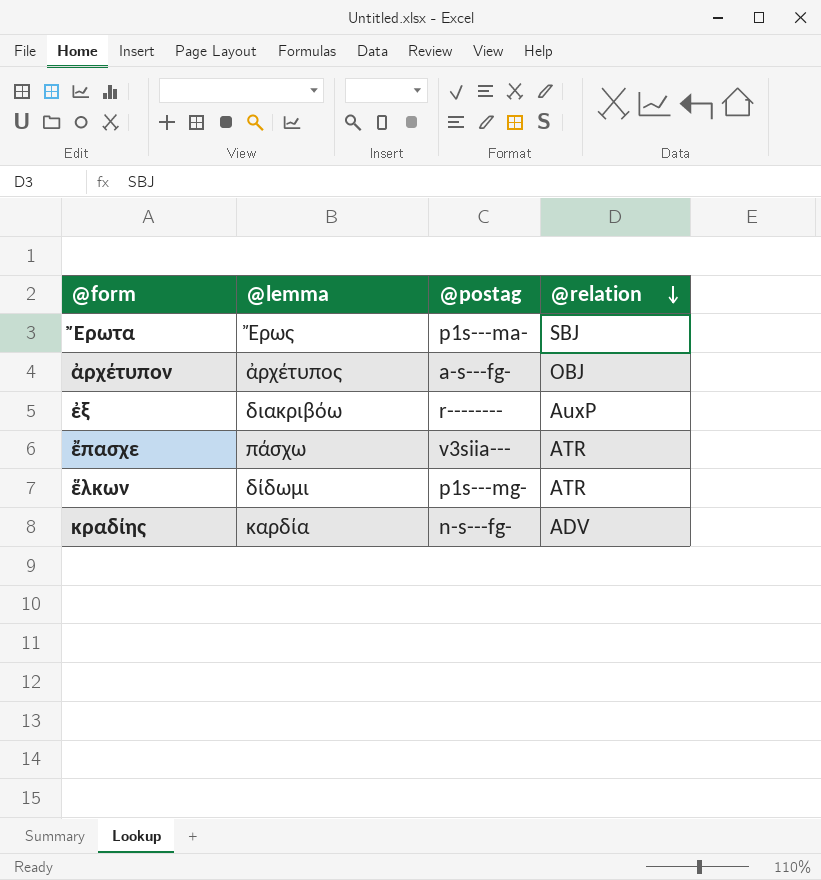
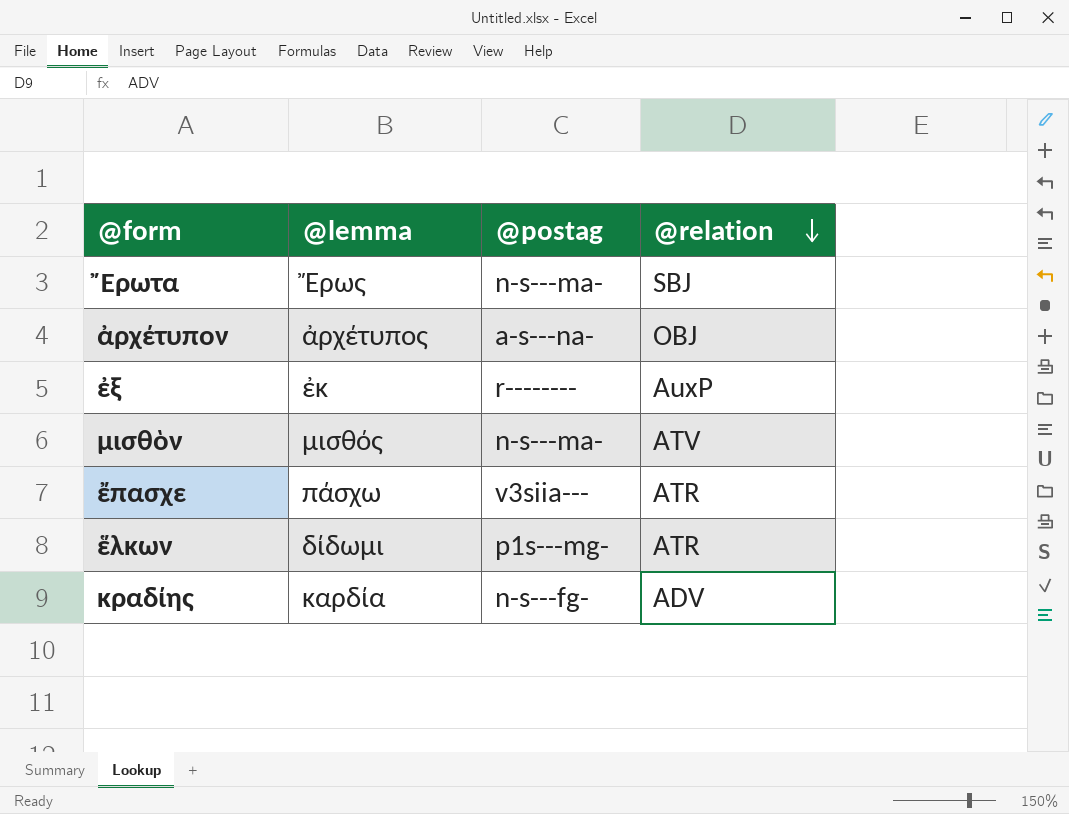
Ἔρωτα | @postag: p1s---ma- -> n-s---ma-
ἀρχέτυπον | @postag: a-s---fg- -> a-s---na-
ἐξ | @lemma: διακριβόω -> ἐκ
row μισθὸν: none -> μισθός | n-s---ma- | ATV

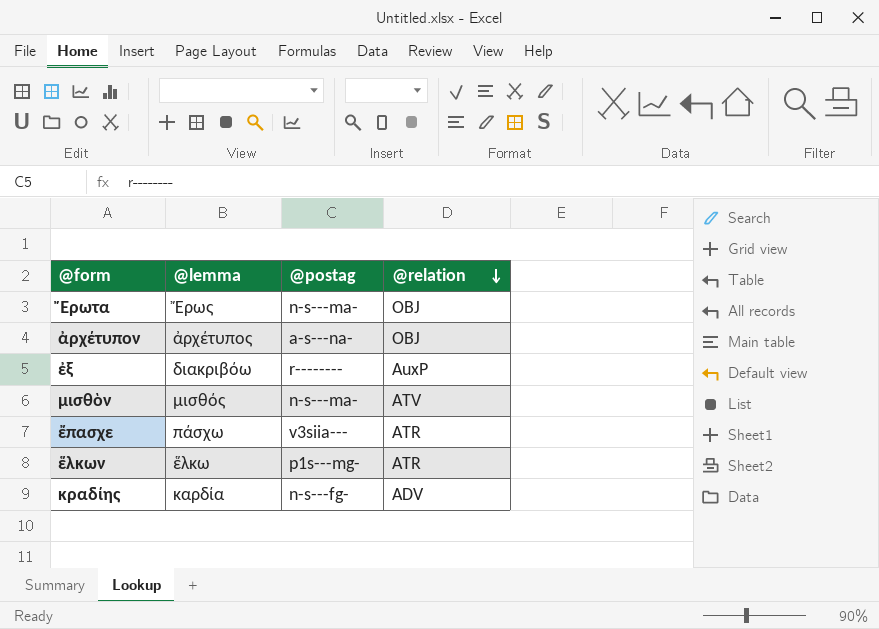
Ἔρωτα | @relation: SBJ -> OBJ
ἐξ | @lemma: ἐκ -> διακριβόω
ἕλκων | @lemma: δίδωμι -> ἕλκω

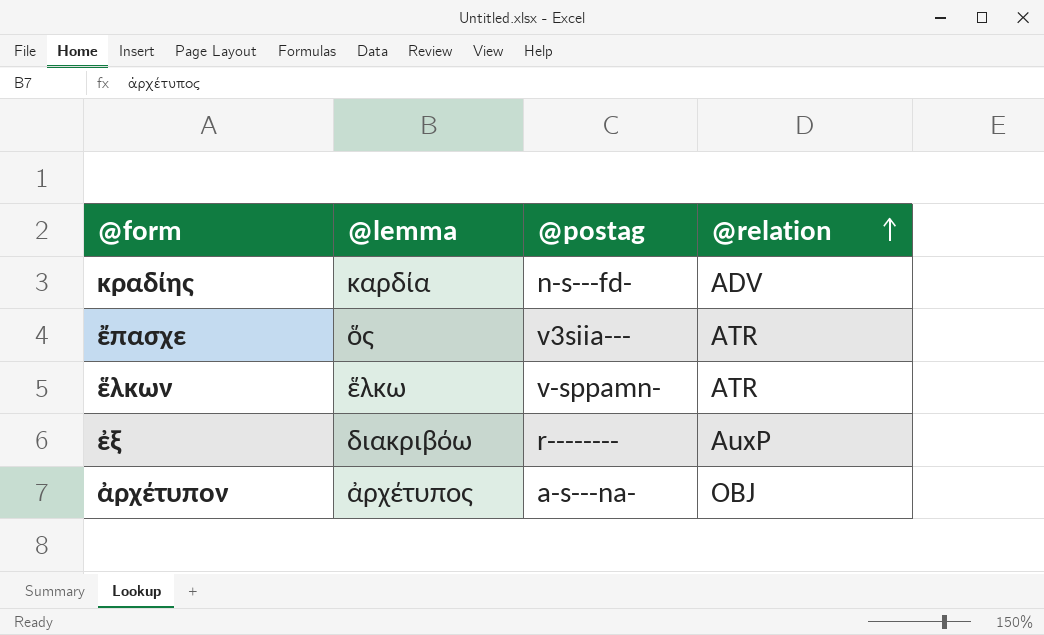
row order: @relation descending -> @relation ascending
row Ἔρωτα: Ἔρως | n-s---ma- | OBJ -> none
row μισθὸν: μισθός | n-s---ma- | ATV -> none
κραδίης | @postag: n-s---fg- -> n-s---fd-
ἔπασχε | @lemma: πάσχω -> ὅς
ἕλκων | @postag: p1s---mg- -> v-sppamn-

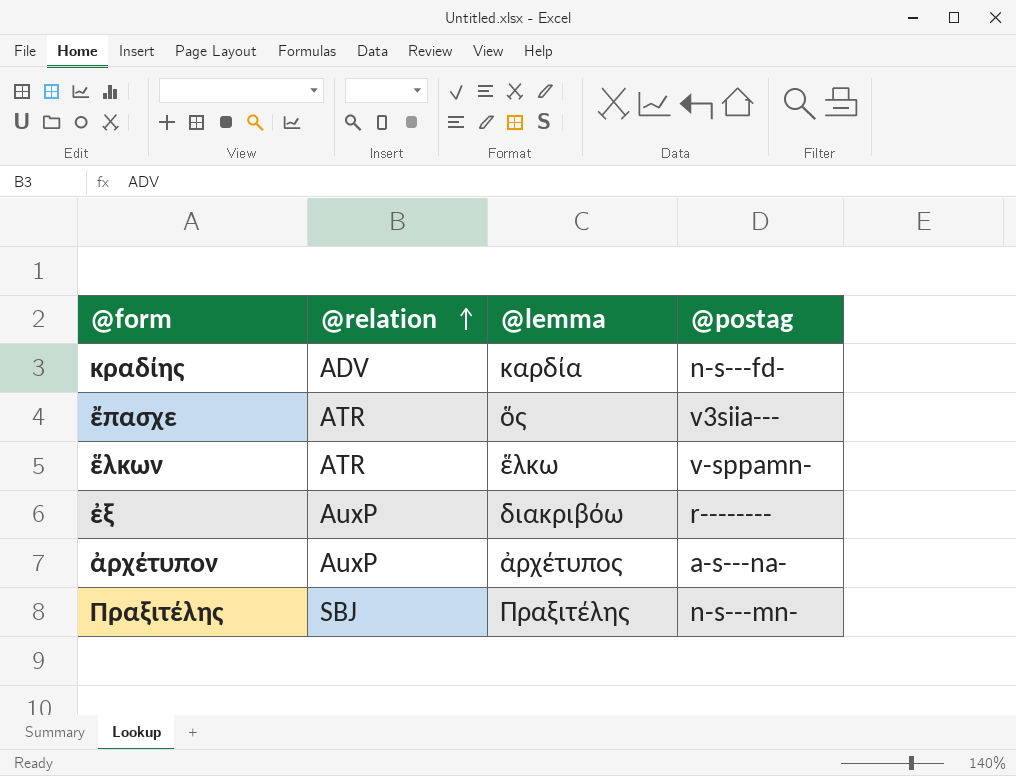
column @relation | position: 4 -> 2
ἀρχέτυπον | @relation: OBJ -> AuxP
row Πραξιτέλης: none -> SBJ | Πραξιτέλης | n-s---mn-

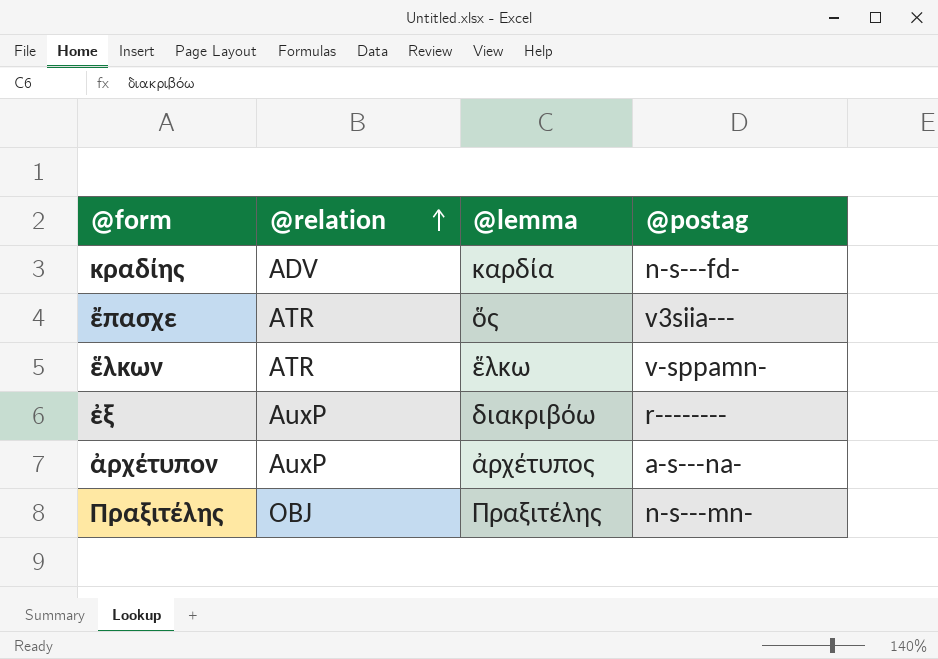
Πραξιτέλης | @relation: SBJ -> OBJ

